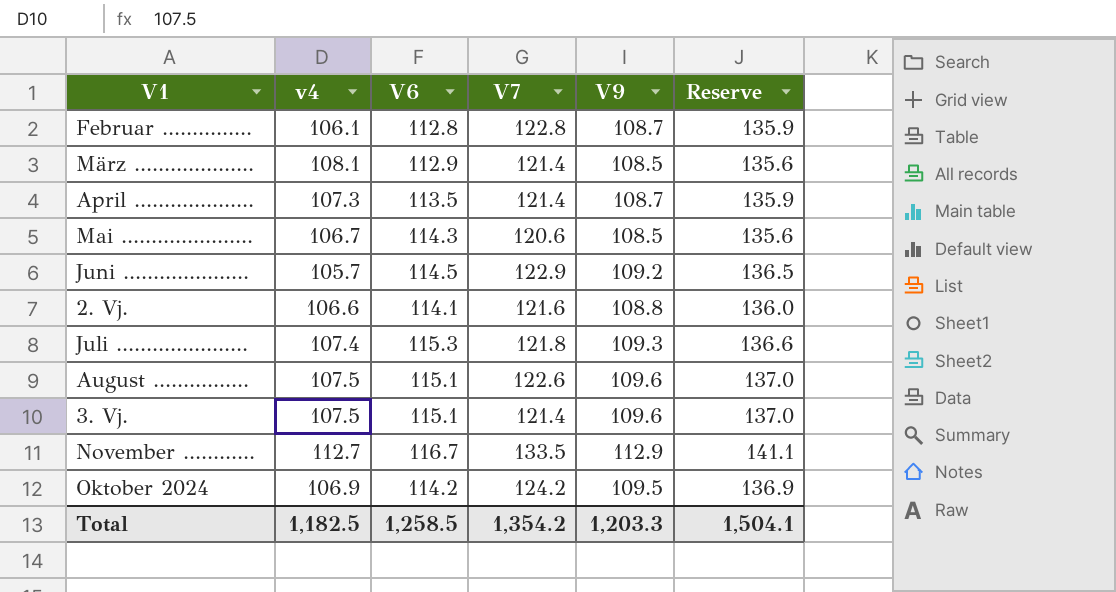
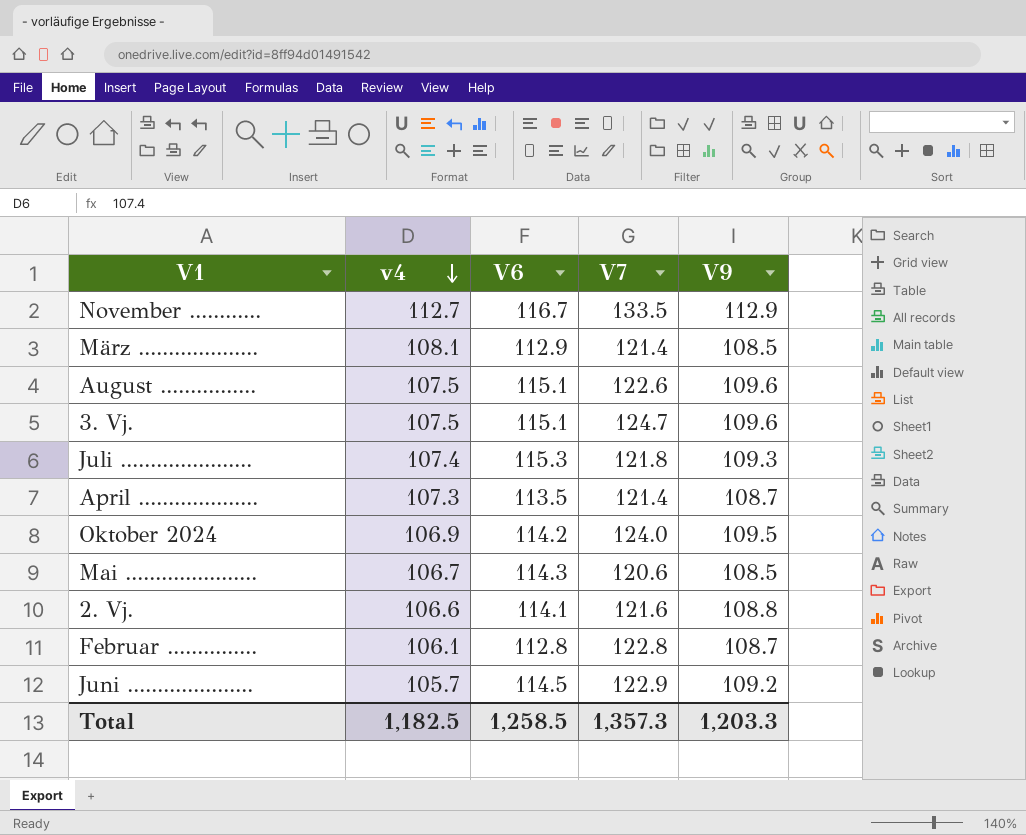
row order: none -> v4 descending
column Reserve | formula: [V9] * 1.25 -> none
3. Vj. | V7: 121.4 -> 124.7
Oktober 2024 | V7: 124.2 -> 124.0
Total | V7: 1,354.2 -> 1,357.3

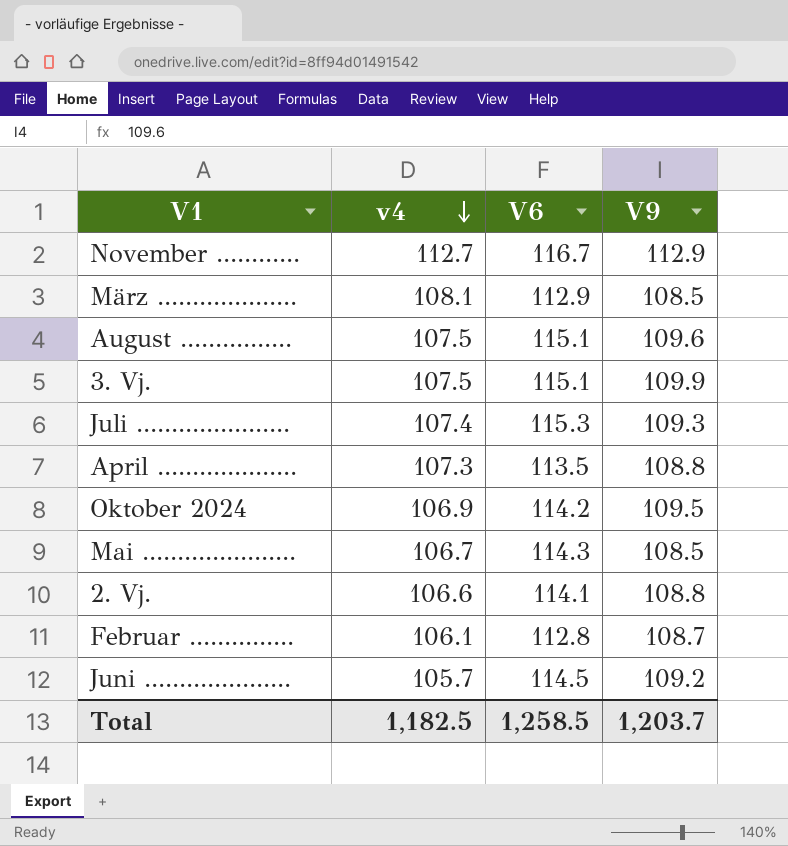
column V7 | position: 4 -> none
3. Vj. | V9: 109.6 -> 109.9
April .................... | V9: 108.7 -> 108.8
Total | V9: 1,203.3 -> 1,203.7

